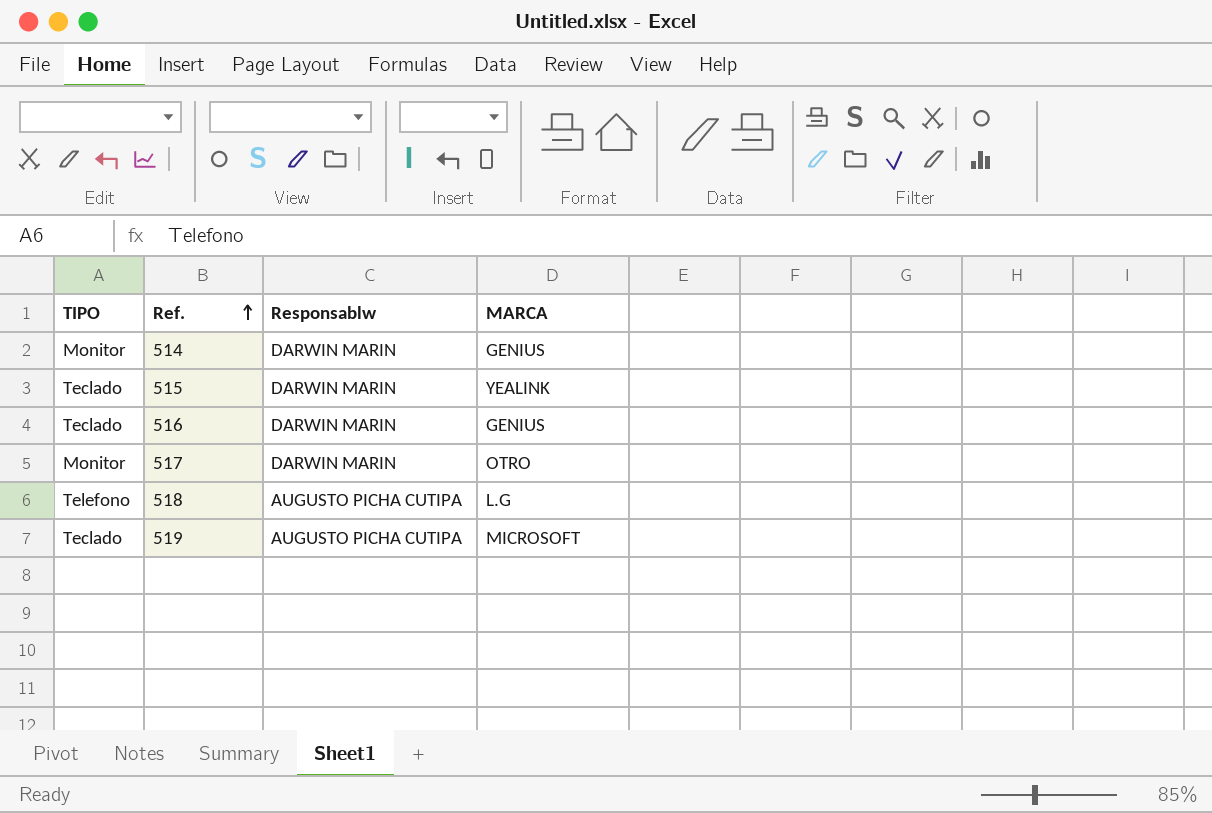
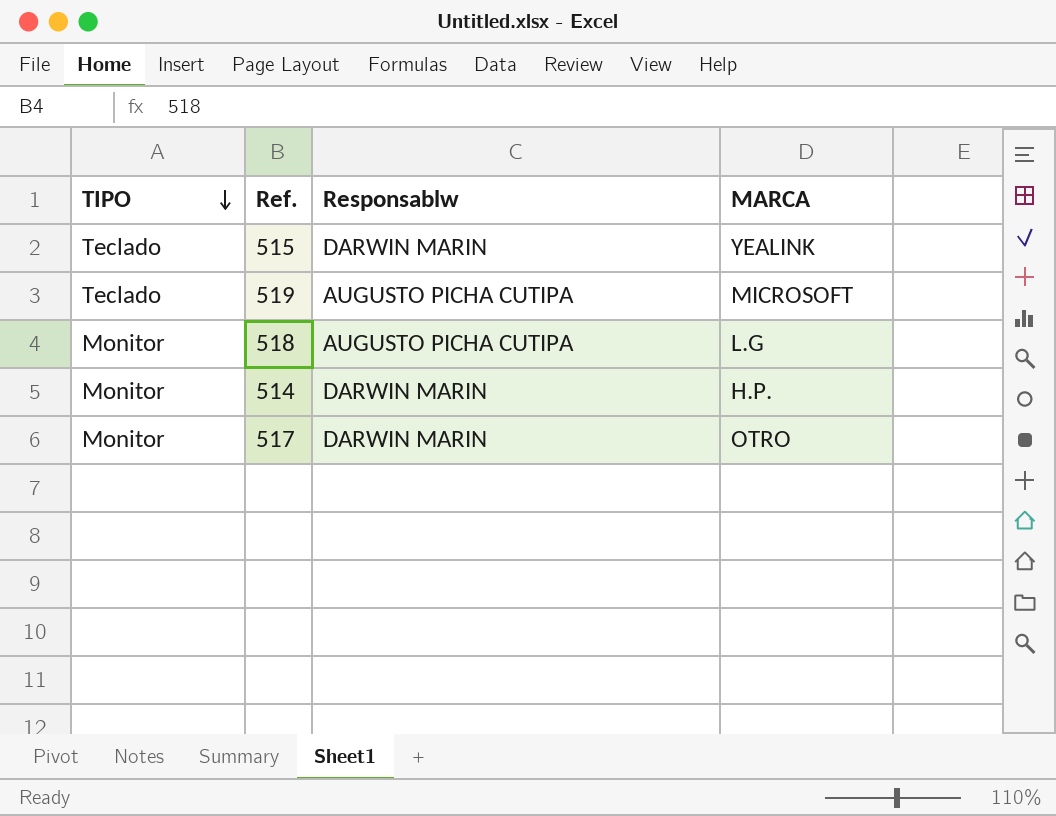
row order: Ref. ascending -> TIPO descending
row 516: Teclado | DARWIN MARIN | GENIUS -> none
518 | TIPO: Telefono -> Monitor
514 | MARCA: GENIUS -> H.P.

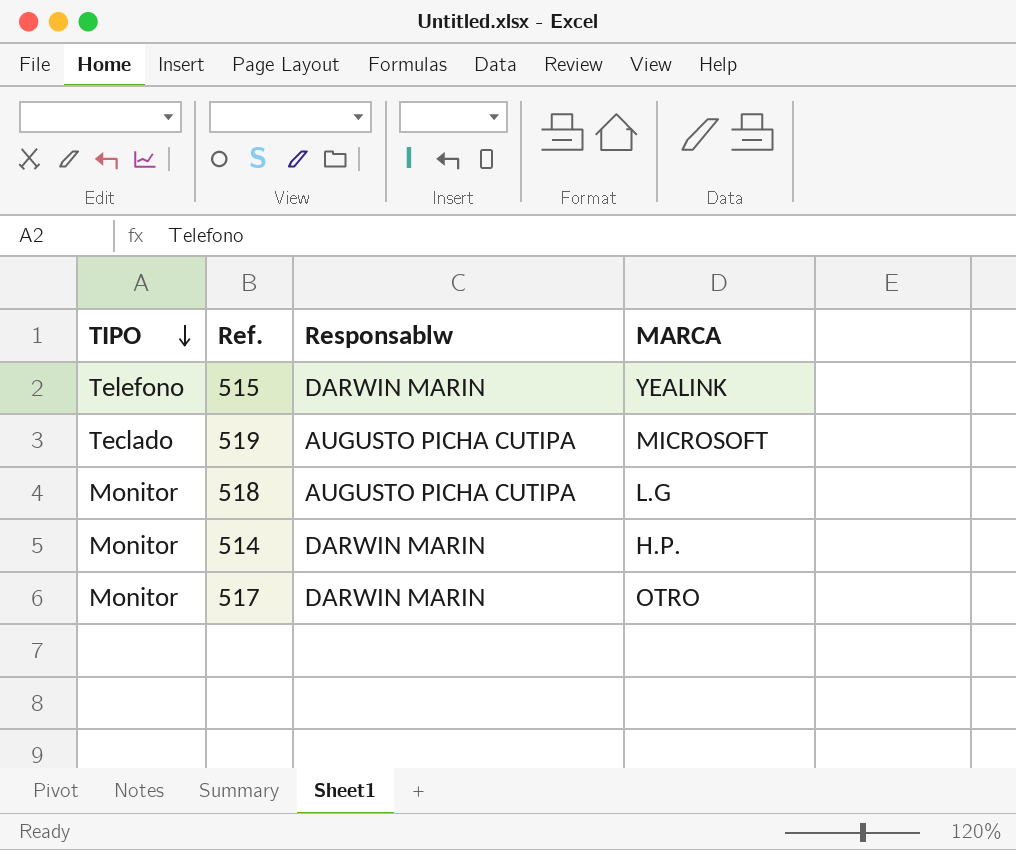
515 | TIPO: Teclado -> Telefono

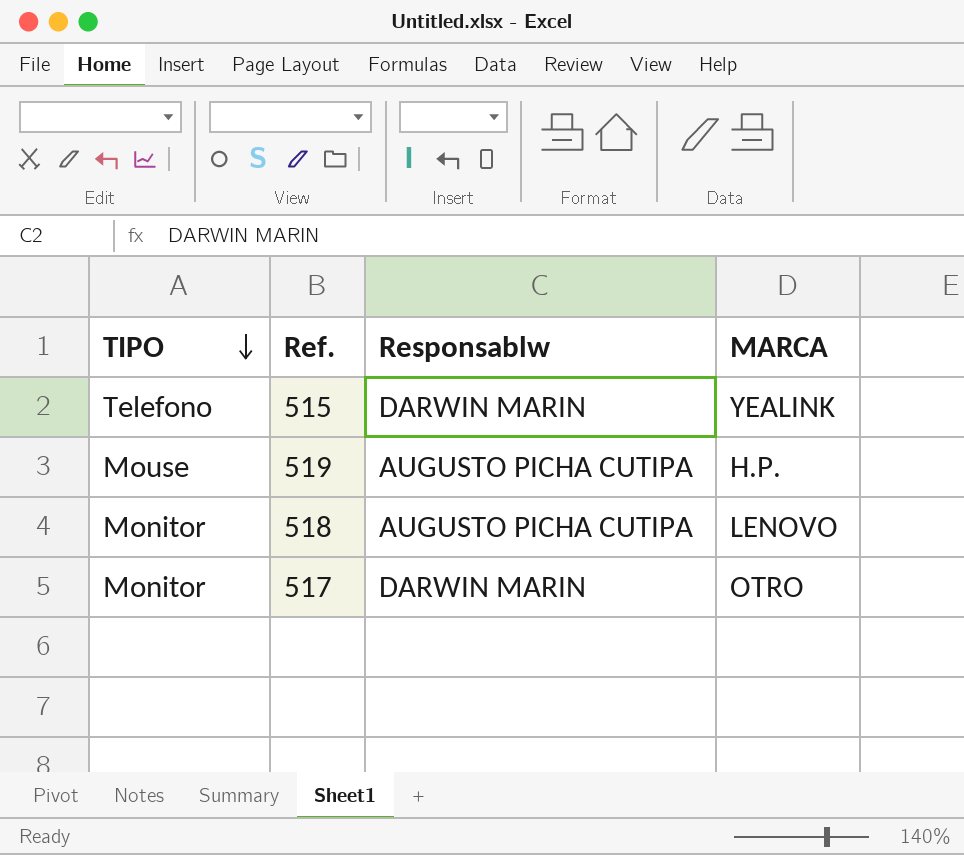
row 514: Monitor | DARWIN MARIN | H.P. -> none
519 | TIPO: Teclado -> Mouse
519 | MARCA: MICROSOFT -> H.P.
518 | MARCA: L.G -> LENOVO

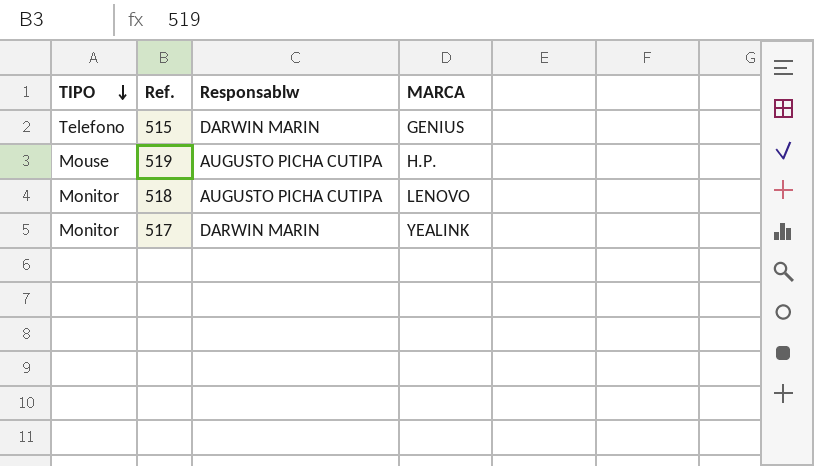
515 | MARCA: YEALINK -> GENIUS
517 | MARCA: OTRO -> YEALINK

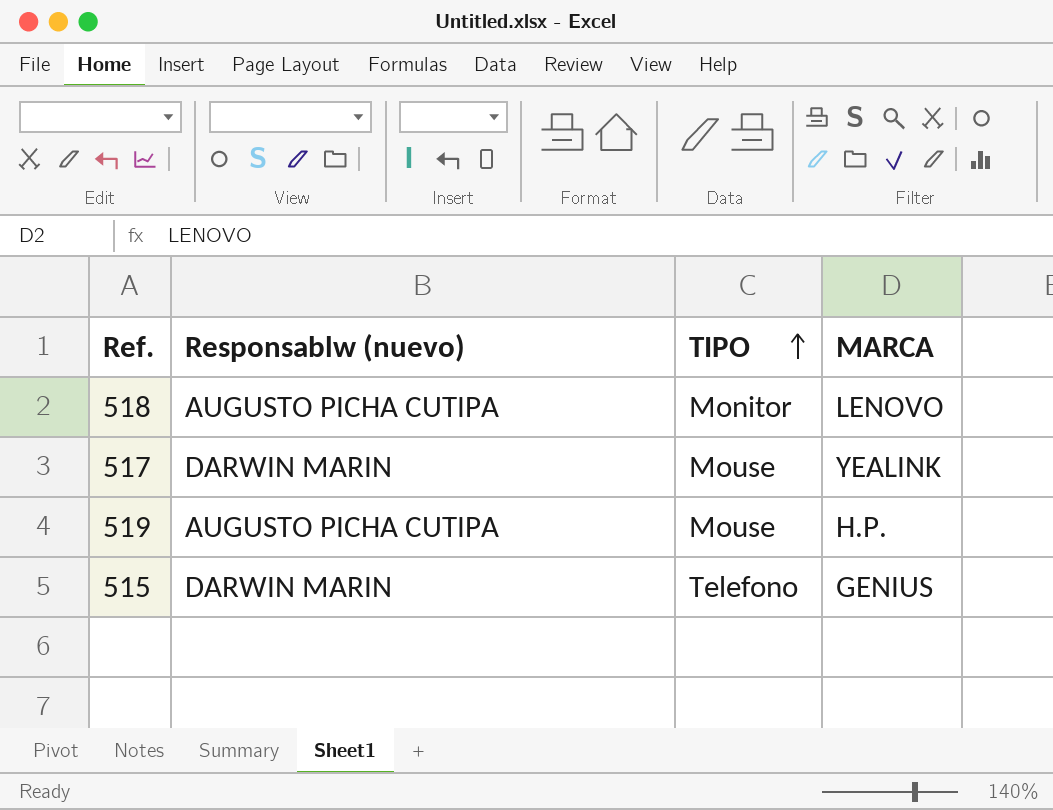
row order: TIPO descending -> TIPO ascending
column name: Responsablw -> Responsablw (nuevo)
column TIPO | position: 1 -> 3
517 | TIPO: Monitor -> Mouse

